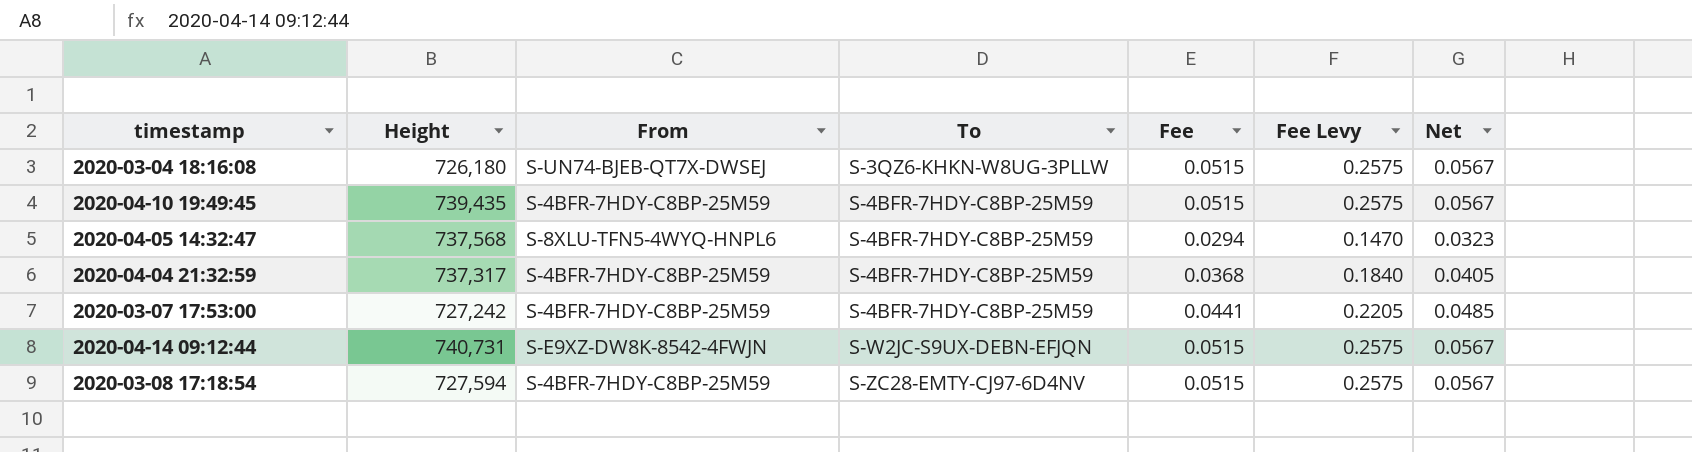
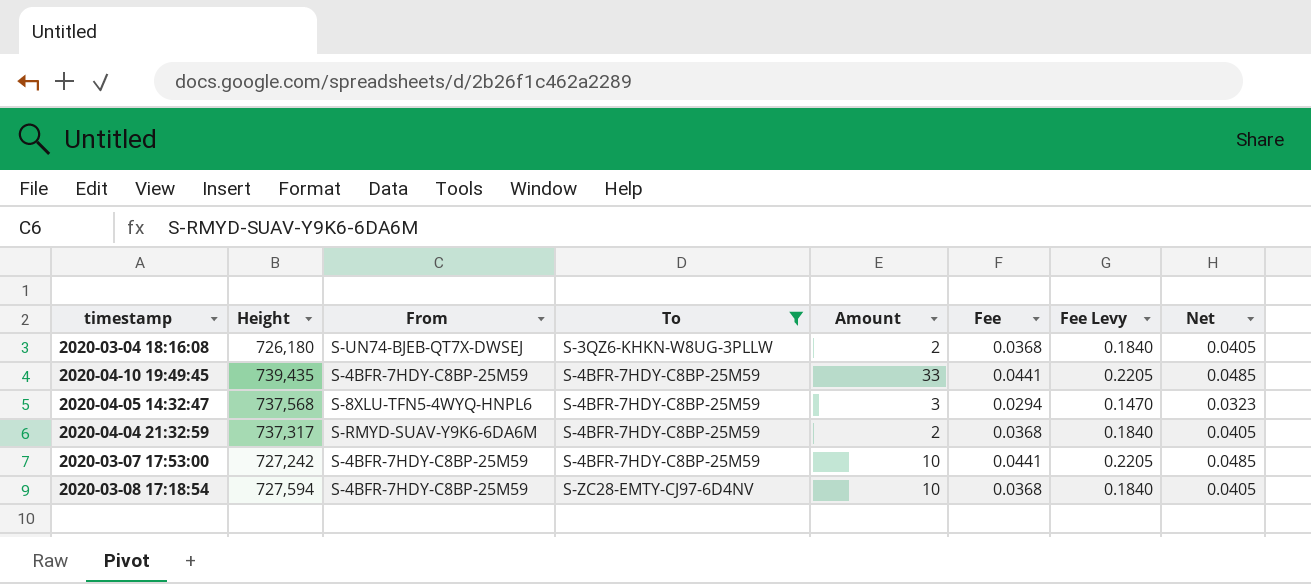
filter: none -> To != S-W2JC-S9UX-DEBN-EFJQN
column Amount | position: none -> 5
2020-03-04 18:16:08 | Fee: 0.0515 -> 0.0368
2020-03-04 18:16:08 | Fee Levy: 0.2575 -> 0.1840
2020-03-04 18:16:08 | Net: 0.0567 -> 0.0405
2020-04-10 19:49:45 | Fee: 0.0515 -> 0.0441
2020-04-10 19:49:45 | Fee Levy: 0.2575 -> 0.2205
2020-04-10 19:49:45 | Net: 0.0567 -> 0.0485
2020-04-04 21:32:59 | From: S-4BFR-7HDY-C8BP-25M59 -> S-RMYD-SUAV-Y9K6-6DA6M
2020-03-08 17:18:54 | Fee: 0.0515 -> 0.0368
2020-03-08 17:18:54 | Fee Levy: 0.2575 -> 0.1840
2020-03-08 17:18:54 | Net: 0.0567 -> 0.0405

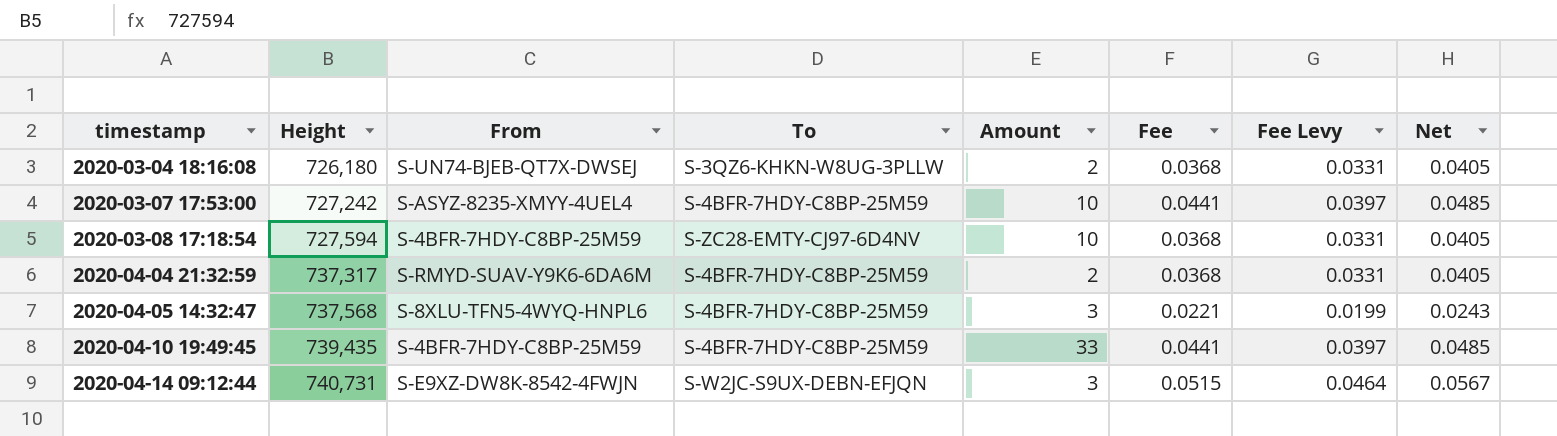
filter: To != S-W2JC-S9UX-DEBN-EFJQN -> none
row order: To ascending -> timestamp ascending
column Fee Levy | formula: [Fee] * 5 -> [Fee] * 0.9
2020-03-07 17:53:00 | From: S-4BFR-7HDY-C8BP-25M59 -> S-ASYZ-8235-XMYY-4UEL4
2020-04-05 14:32:47 | Fee: 0.0294 -> 0.0221
2020-04-05 14:32:47 | Net: 0.0323 -> 0.0243

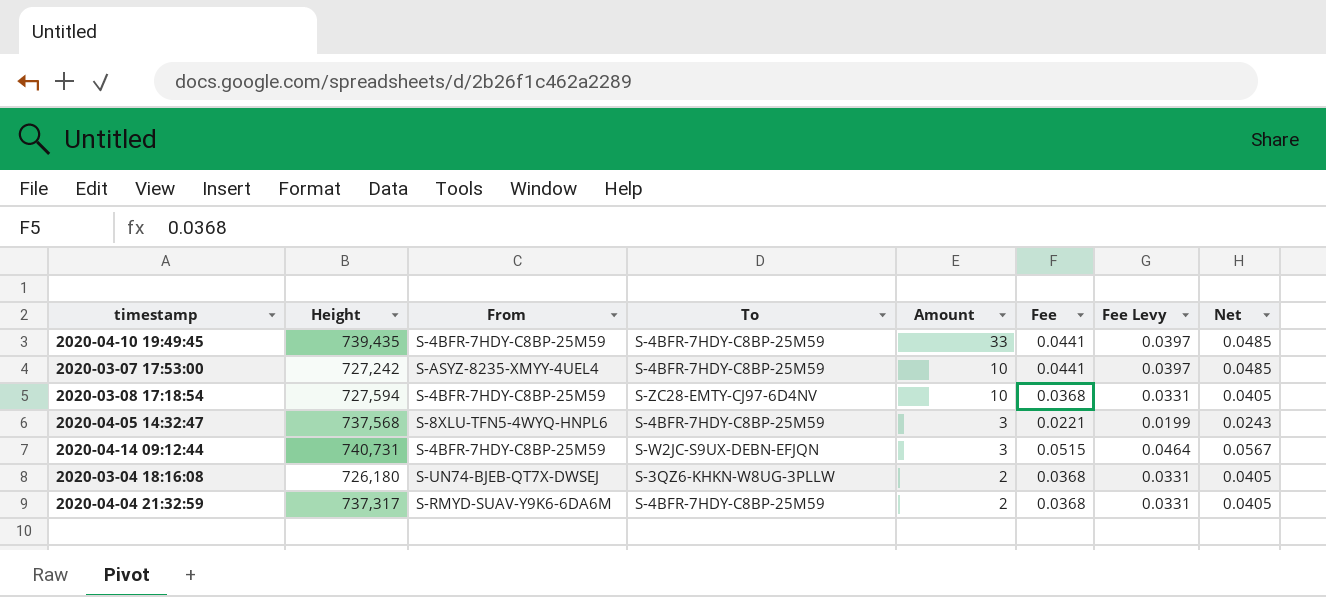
row order: timestamp ascending -> Amount descending
2020-04-14 09:12:44 | From: S-E9XZ-DW8K-8542-4FWJN -> S-4BFR-7HDY-C8BP-25M59

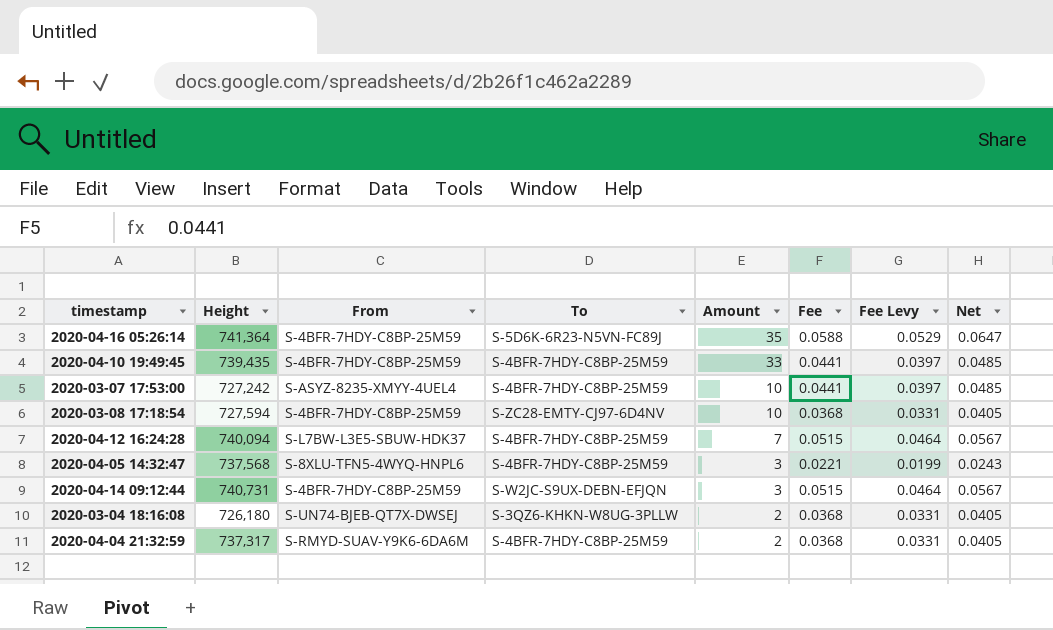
row 2020-04-16 05:26:14: none -> 741,364 | S-4BFR-7HDY-C8BP-25M59 | S-5D6K-6R23-N5VN-FC89J | 35 | 0.0588 | 0.0529 | 0.0647
row 2020-04-12 16:24:28: none -> 740,094 | S-L7BW-L3E5-SBUW-HDK37 | S-4BFR-7HDY-C8BP-25M59 | 7 | 0.0515 | 0.0464 | 0.0567

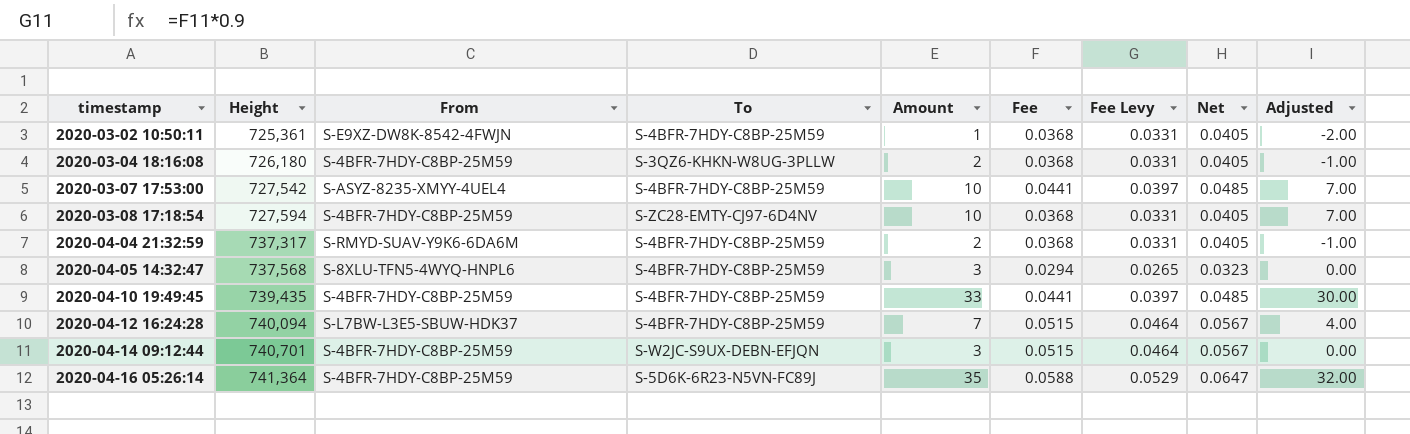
row order: Amount descending -> timestamp ascending
column Adjusted | formula: none -> [Amount] - 3
row 2020-03-02 10:50:11: none -> 725,361 | S-E9XZ-DW8K-8542-4FWJN | S-4BFR-7HDY-C8BP-25M59 | 1 | 0.0368 | 0.0331 | 0.0405 | -2.00
2020-03-04 18:16:08 | From: S-UN74-BJEB-QT7X-DWSEJ -> S-4BFR-7HDY-C8BP-25M59
2020-03-07 17:53:00 | Height: 727,242 -> 727,542
2020-04-05 14:32:47 | Fee: 0.0221 -> 0.0294
2020-04-05 14:32:47 | Fee Levy: 0.0199 -> 0.0265
2020-04-05 14:32:47 | Net: 0.0243 -> 0.0323
2020-04-14 09:12:44 | Height: 740,731 -> 740,701

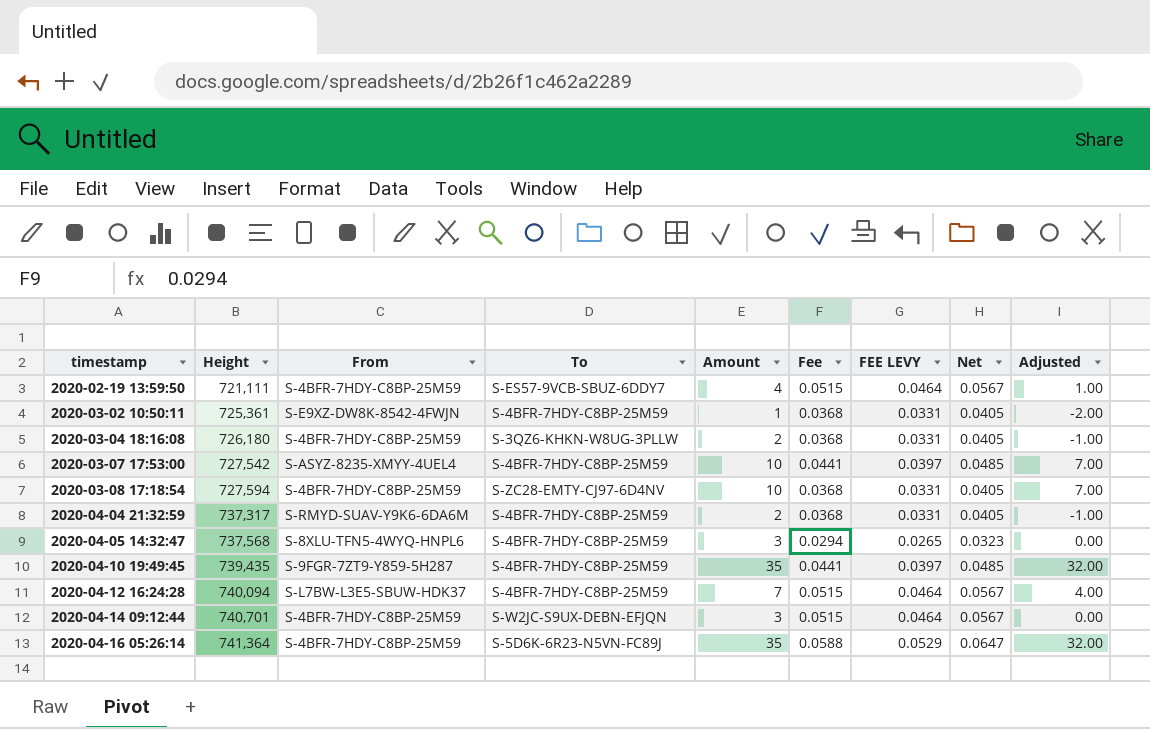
column name: Fee Levy -> FEE LEVY
row 2020-02-19 13:59:50: none -> 721,111 | S-4BFR-7HDY-C8BP-25M59 | S-ES57-9VCB-SBUZ-6DDY7 | 4 | 0.0515 | 0.0464 | 0.0567 | 1.00
2020-04-10 19:49:45 | From: S-4BFR-7HDY-C8BP-25M59 -> S-9FGR-7ZT9-Y859-5H287
2020-04-10 19:49:45 | Amount: 33 -> 35
2020-04-10 19:49:45 | Adjusted: 30.00 -> 32.00

